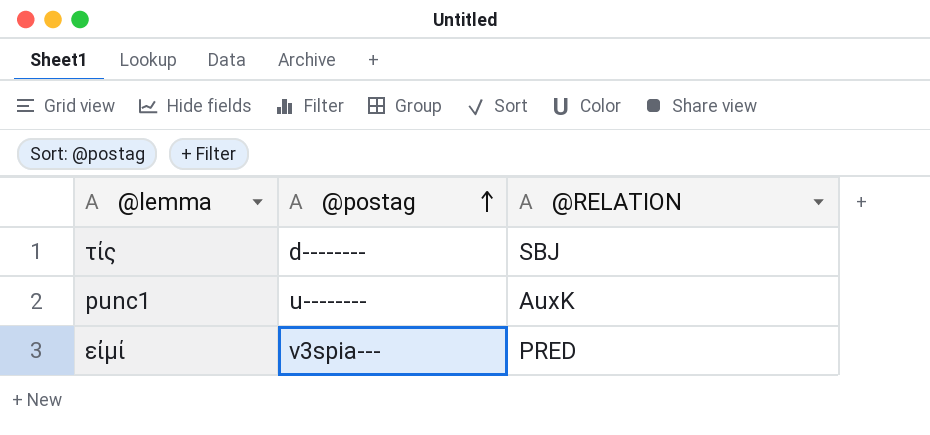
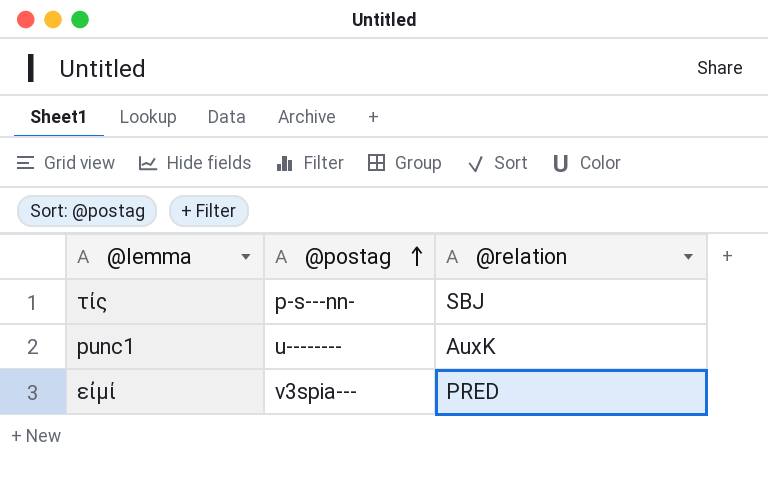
column name: @RELATION -> @relation
τίς | @postag: d-------- -> p-s---nn-

